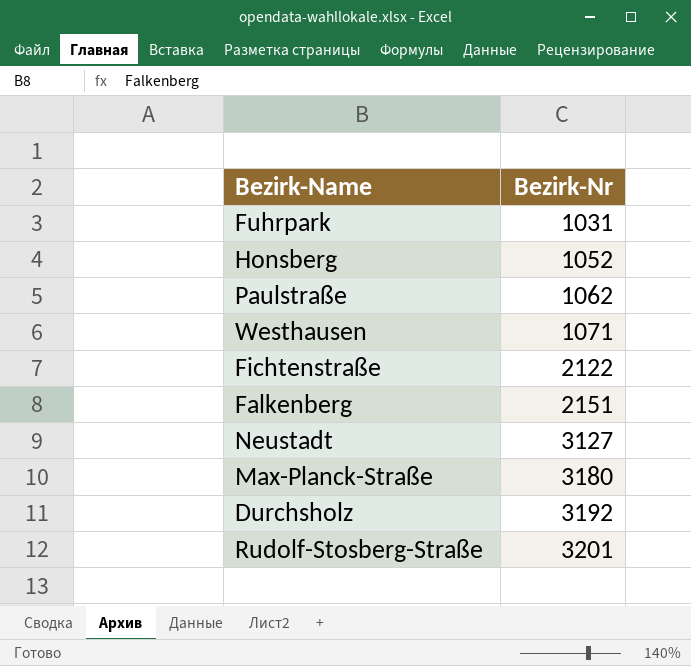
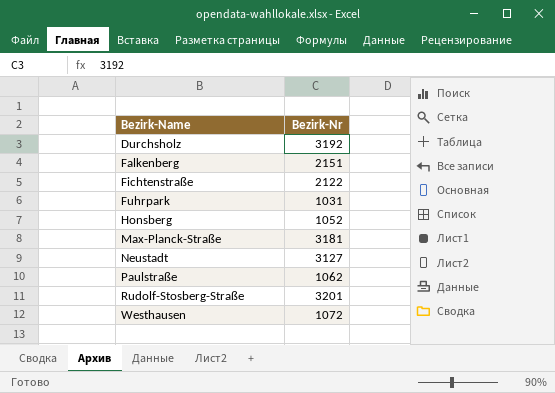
row order: Bezirk-Nr ascending -> Bezirk-Name ascending
Max-Planck-Straße | Bezirk-Nr: 3180 -> 3181
Westhausen | Bezirk-Nr: 1071 -> 1072

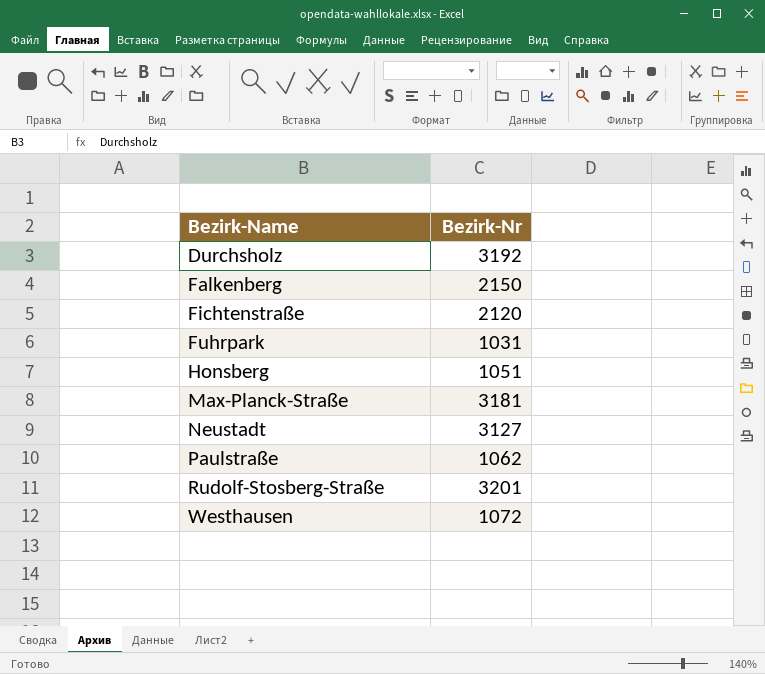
Falkenberg | Bezirk-Nr: 2151 -> 2150
Fichtenstraße | Bezirk-Nr: 2122 -> 2120
Honsberg | Bezirk-Nr: 1052 -> 1051

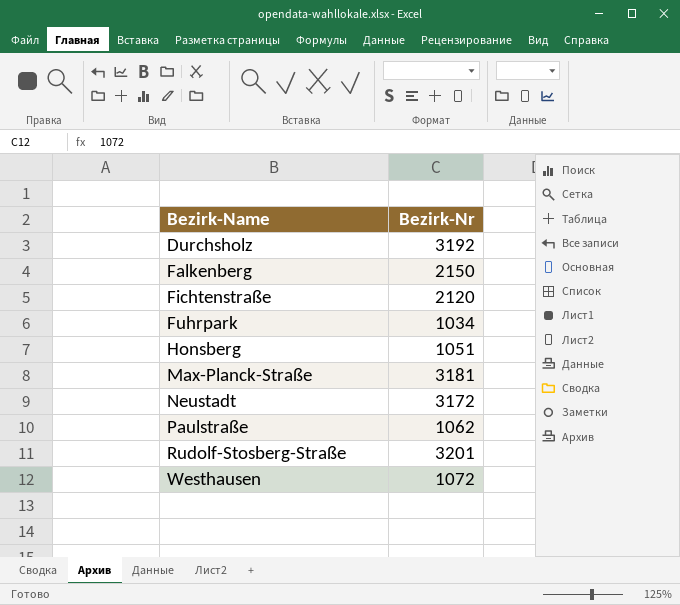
Fuhrpark | Bezirk-Nr: 1031 -> 1034
Neustadt | Bezirk-Nr: 3127 -> 3172

